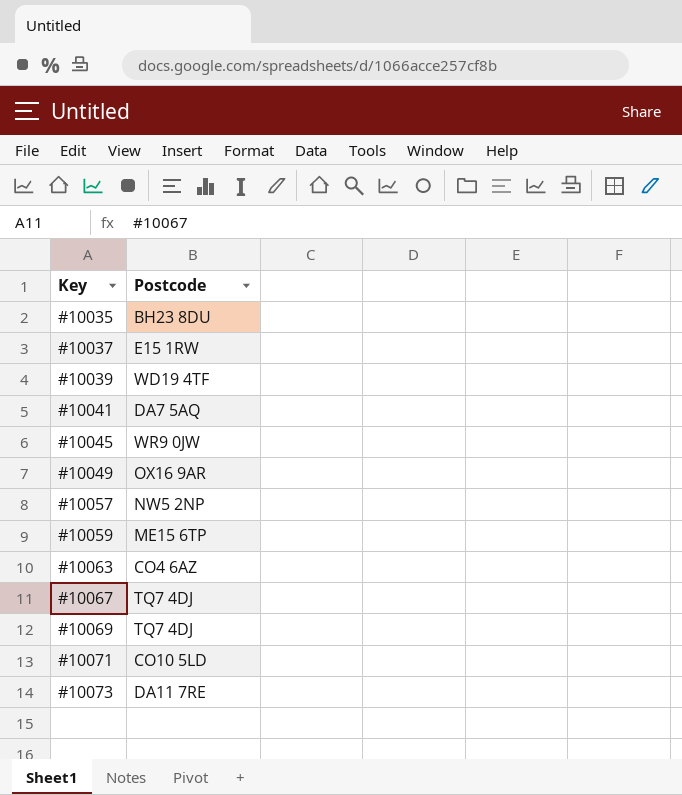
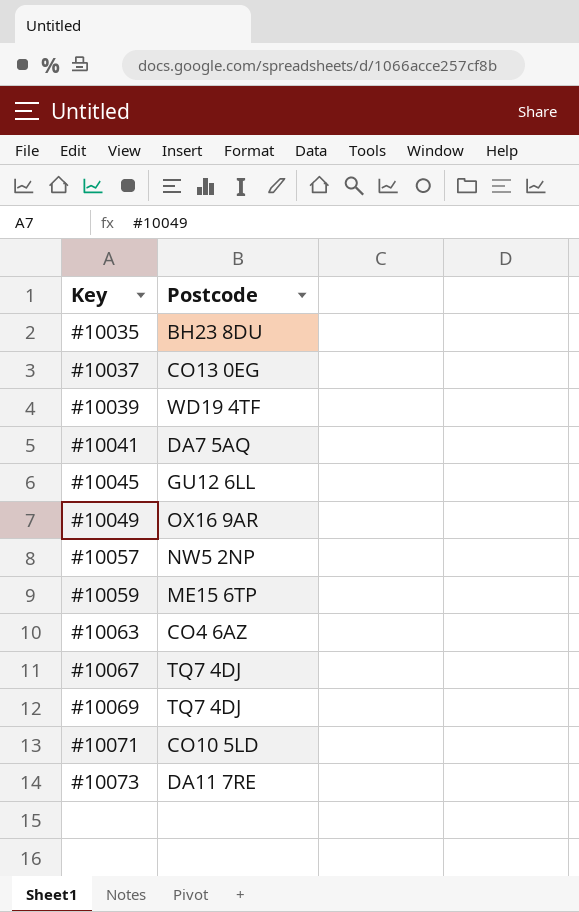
#10037 | Postcode: E15 1RW -> CO13 0EG
#10045 | Postcode: WR9 0JW -> GU12 6LL

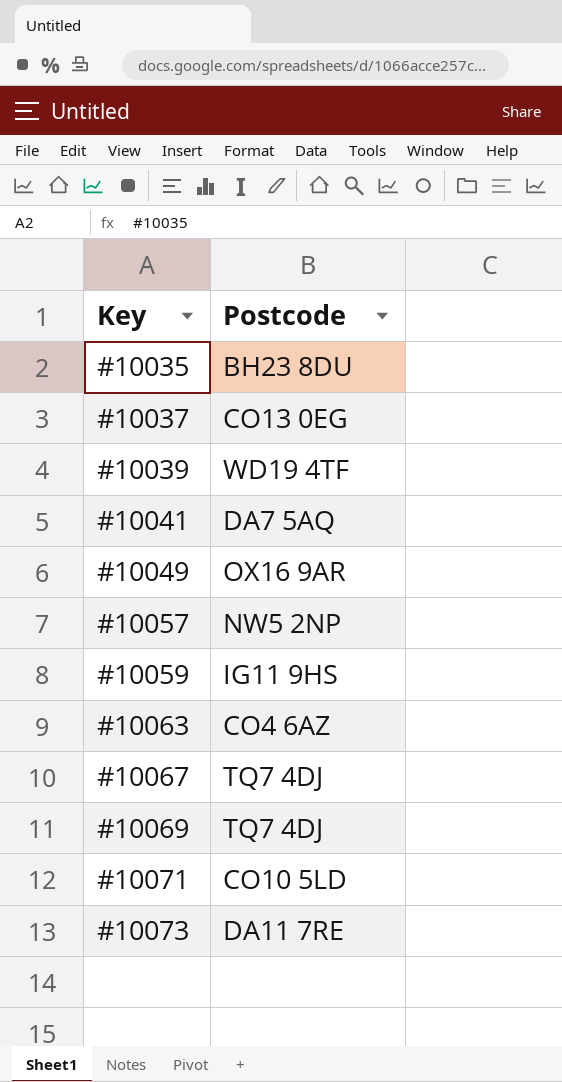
row #10045: GU12 6LL -> none
#10059 | Postcode: ME15 6TP -> IG11 9HS

